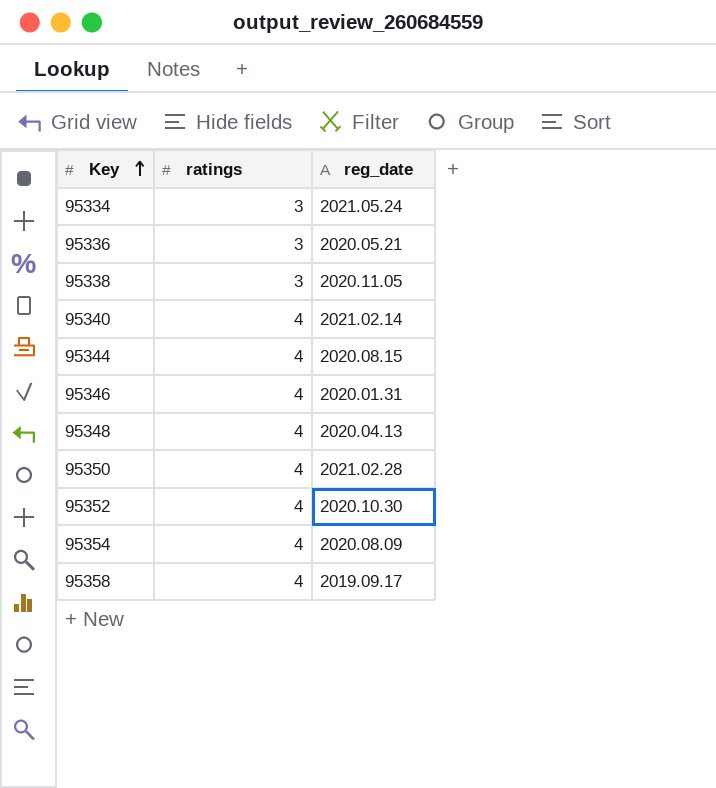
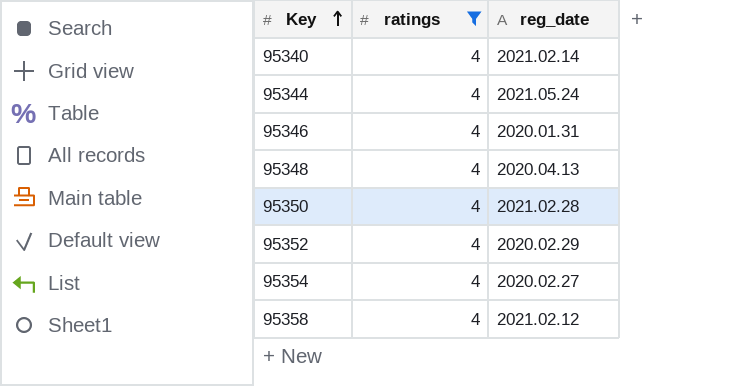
filter: none -> ratings = 4
95344 | reg_date: 2020.08.15 -> 2021.05.24
95352 | reg_date: 2020.10.30 -> 2020.02.29
95354 | reg_date: 2020.08.09 -> 2020.02.27
95358 | reg_date: 2019.09.17 -> 2021.02.12

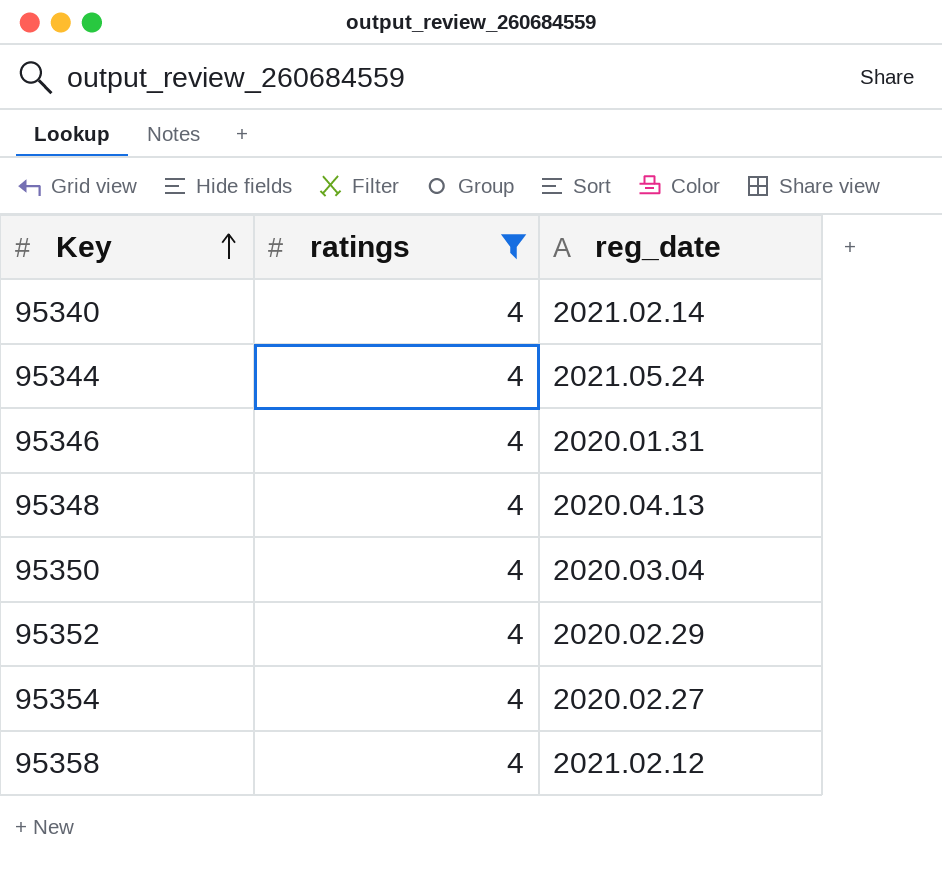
95350 | reg_date: 2021.02.28 -> 2020.03.04

